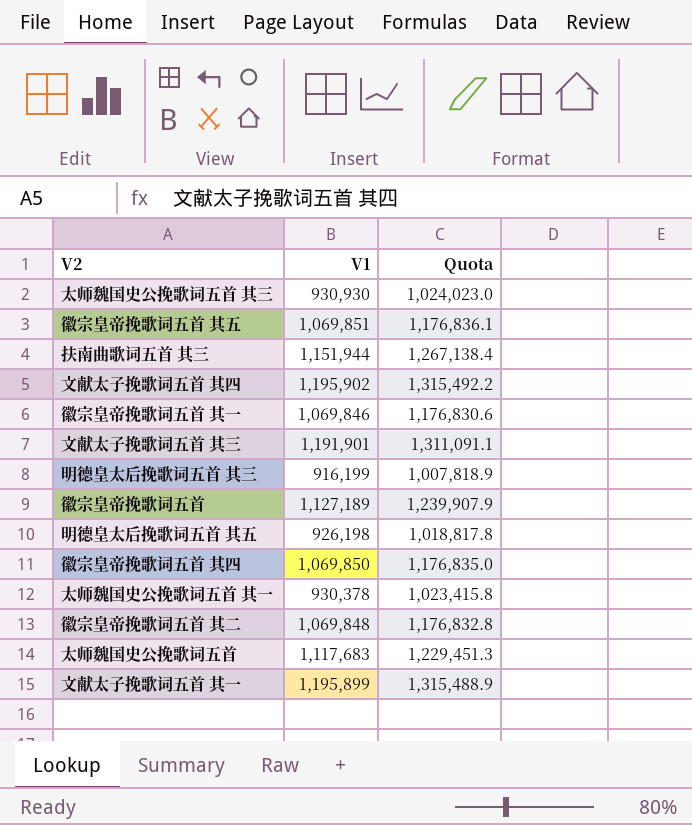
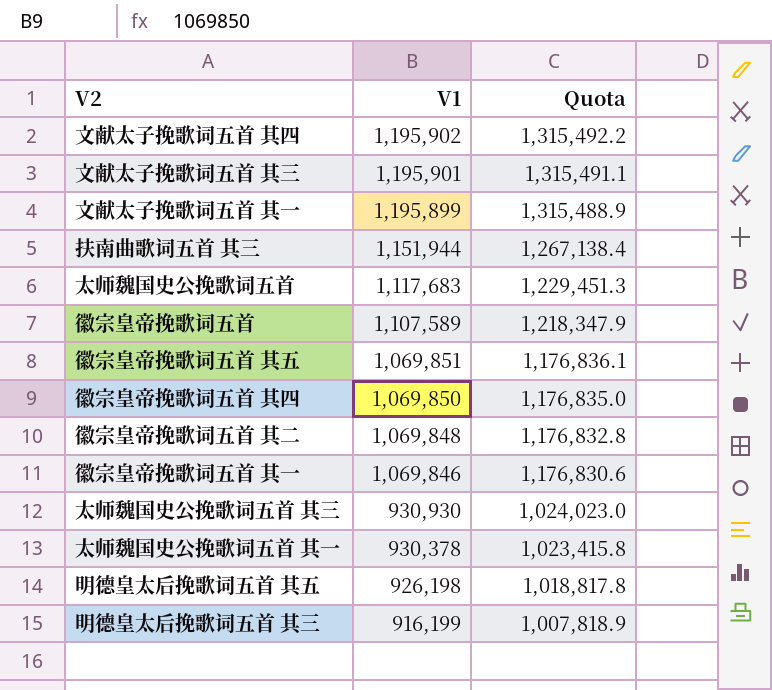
row order: none -> V1 descending
文献太子挽歌词五首 其三 | V1: 1,191,901 -> 1,195,901
文献太子挽歌词五首 其三 | Quota: 1,311,091.1 -> 1,315,491.1
徽宗皇帝挽歌词五首 | V1: 1,127,189 -> 1,107,589
徽宗皇帝挽歌词五首 | Quota: 1,239,907.9 -> 1,218,347.9

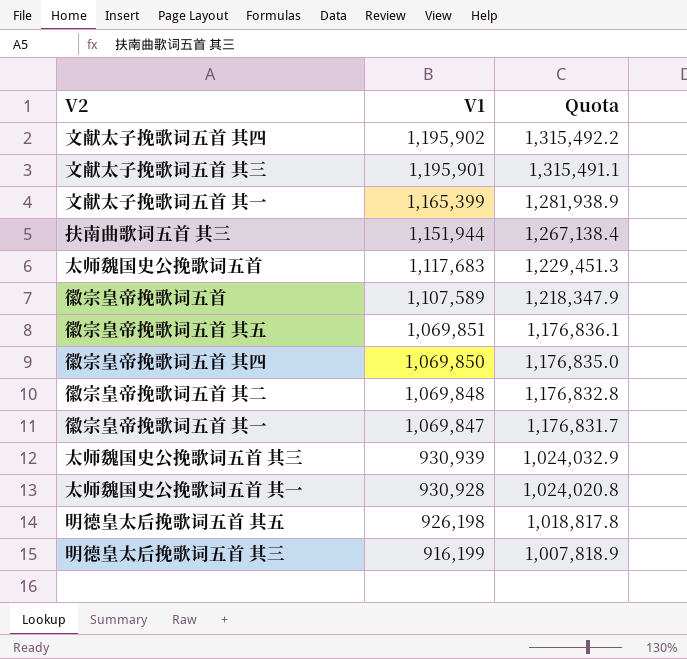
文献太子挽歌词五首 其一 | V1: 1,195,899 -> 1,165,399
文献太子挽歌词五首 其一 | Quota: 1,315,488.9 -> 1,281,938.9
徽宗皇帝挽歌词五首 其一 | V1: 1,069,846 -> 1,069,847
徽宗皇帝挽歌词五首 其一 | Quota: 1,176,830.6 -> 1,176,831.7
太师魏国史公挽歌词五首 其三 | V1: 930,930 -> 930,939
太师魏国史公挽歌词五首 其三 | Quota: 1,024,023.0 -> 1,024,032.9
太师魏国史公挽歌词五首 其一 | V1: 930,378 -> 930,928
太师魏国史公挽歌词五首 其一 | Quota: 1,023,415.8 -> 1,024,020.8

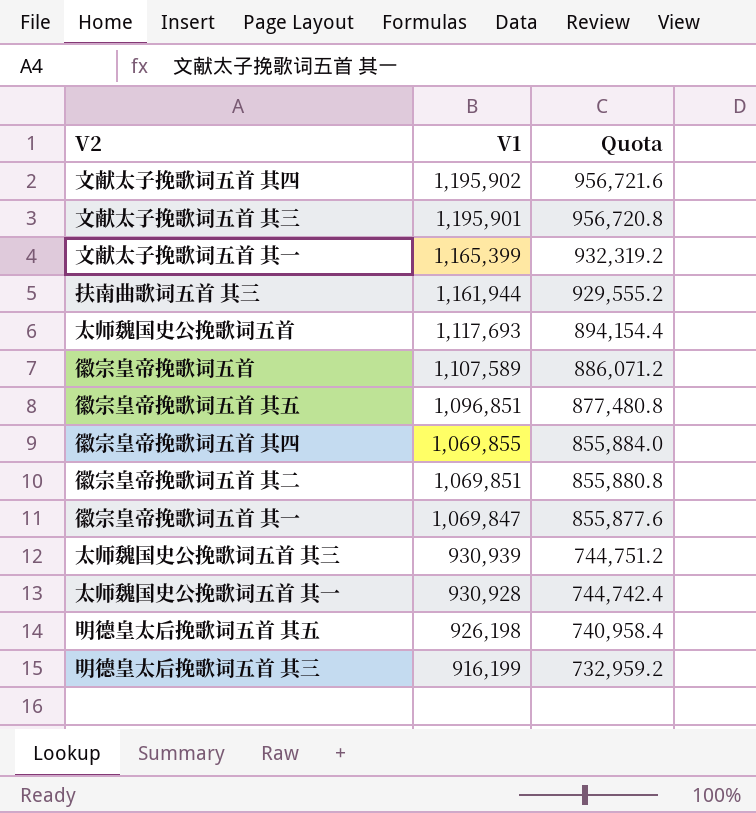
column Quota | formula: [V1] * 1.1 -> [V1] * 0.8
扶南曲歌词五首 其三 | V1: 1,151,944 -> 1,161,944
太师魏国史公挽歌词五首 | V1: 1,117,683 -> 1,117,693
徽宗皇帝挽歌词五首 其五 | V1: 1,069,851 -> 1,096,851
徽宗皇帝挽歌词五首 其四 | V1: 1,069,850 -> 1,069,855
徽宗皇帝挽歌词五首 其二 | V1: 1,069,848 -> 1,069,851

